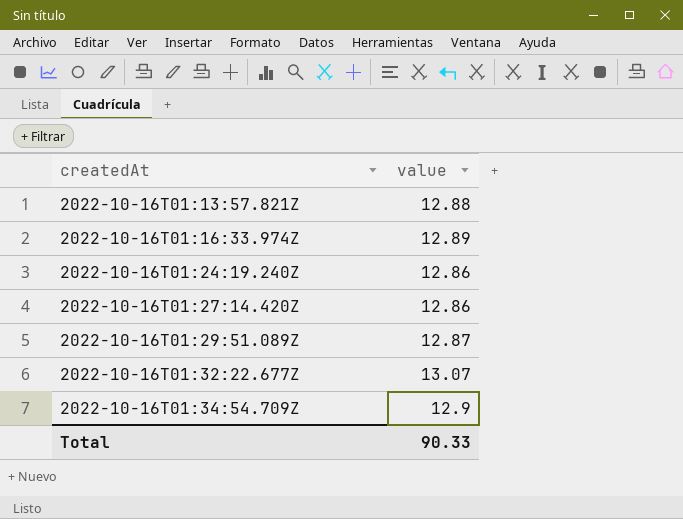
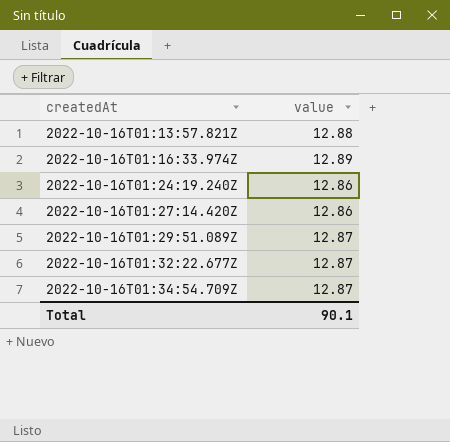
2022-10-16T01:32:22.677Z | value: 13.07 -> 12.87
2022-10-16T01:34:54.709Z | value: 12.9 -> 12.87
Total | value: 90.33 -> 90.1

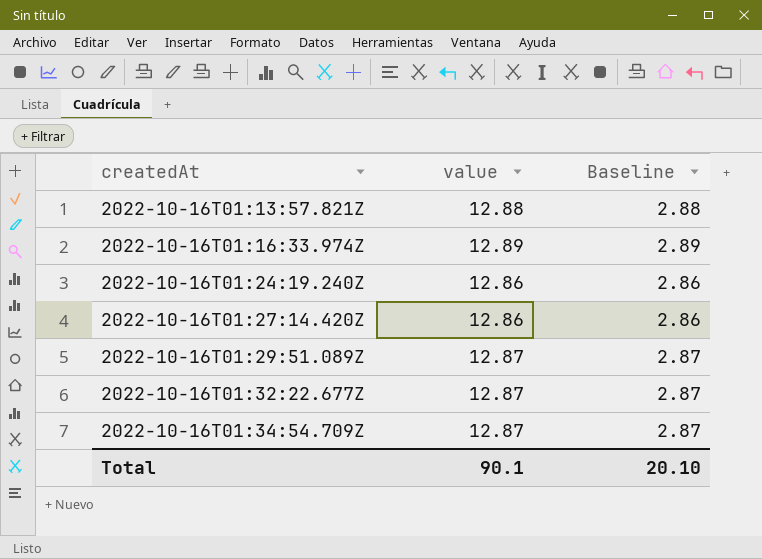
column Baseline | formula: none -> [value] - 10

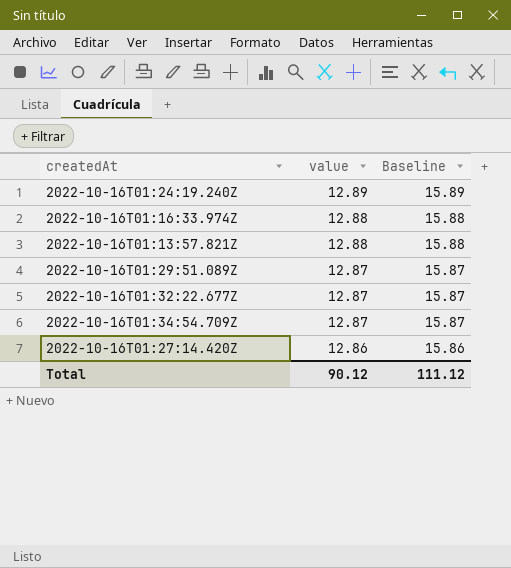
row order: createdAt ascending -> value descending
column Baseline | formula: [value] - 10 -> [value] + 3
2022-10-16T01:24:19.240Z | value: 12.86 -> 12.89
2022-10-16T01:16:33.974Z | value: 12.89 -> 12.88
Total | value: 90.1 -> 90.12
Total | Baseline: 20.10 -> 111.12

